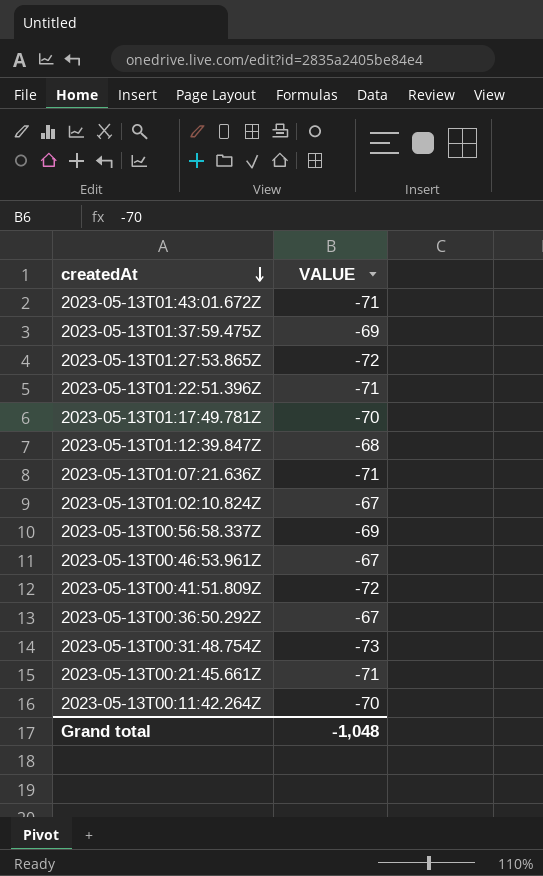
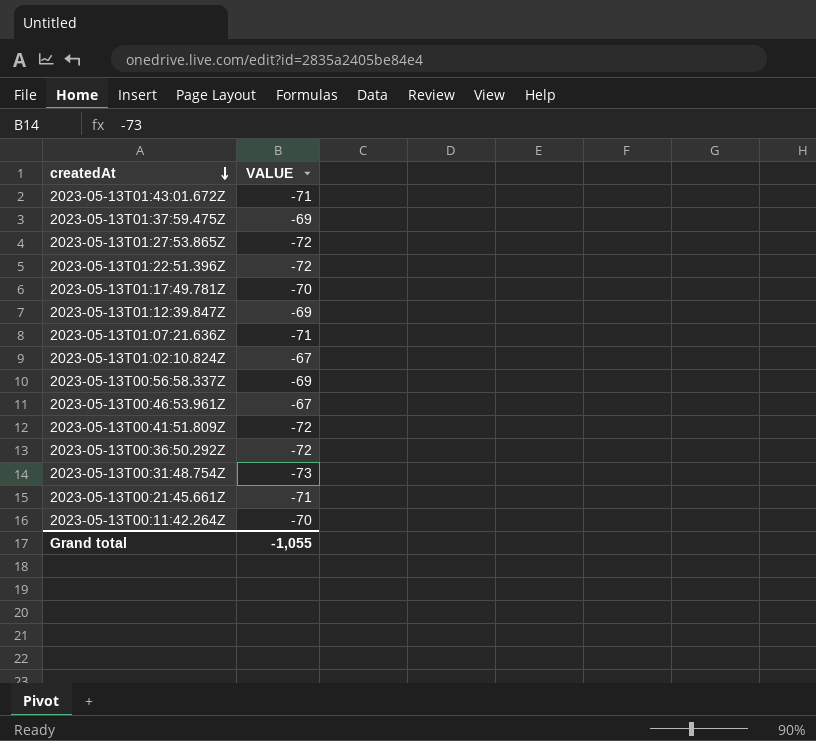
2023-05-13T01:22:51.396Z | VALUE: -71 -> -72
2023-05-13T01:12:39.847Z | VALUE: -68 -> -69
2023-05-13T00:36:50.292Z | VALUE: -67 -> -72
Grand total | VALUE: -1,048 -> -1,055

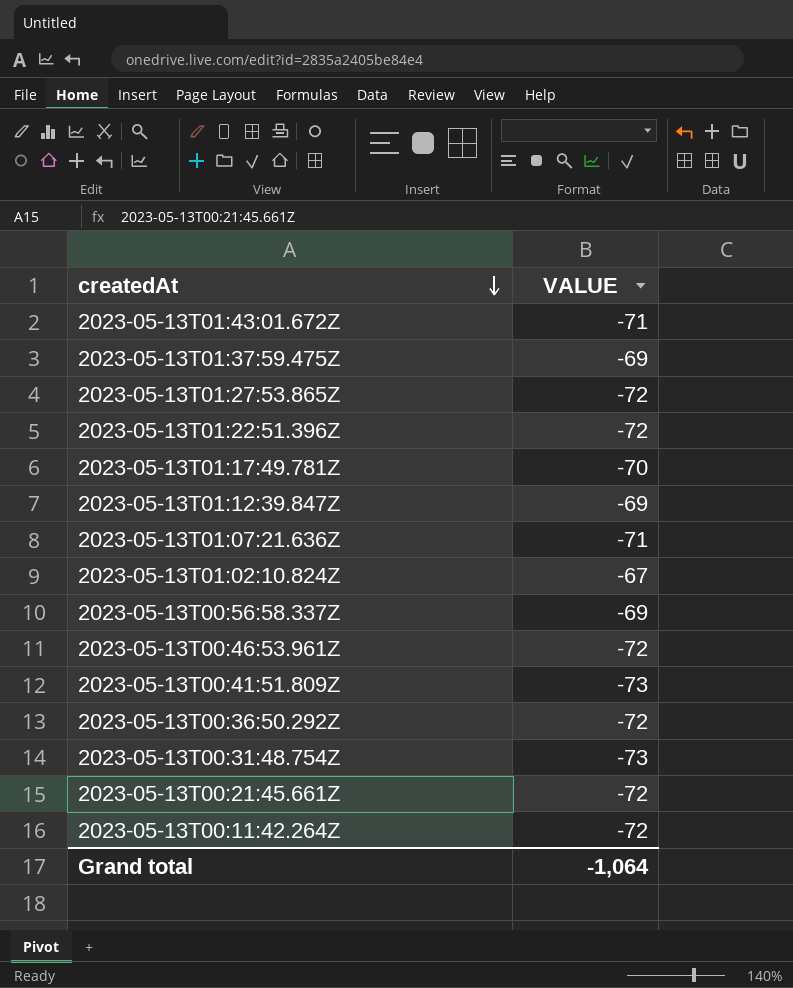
2023-05-13T00:46:53.961Z | VALUE: -67 -> -72
2023-05-13T00:41:51.809Z | VALUE: -72 -> -73
2023-05-13T00:21:45.661Z | VALUE: -71 -> -72
2023-05-13T00:11:42.264Z | VALUE: -70 -> -72
Grand total | VALUE: -1,055 -> -1,064

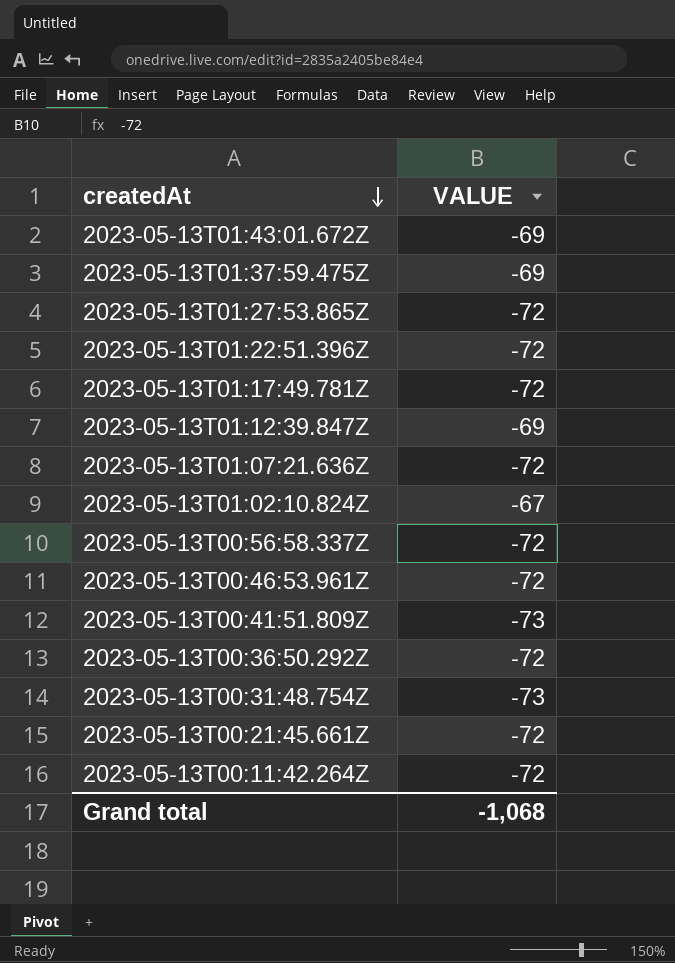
2023-05-13T01:43:01.672Z | VALUE: -71 -> -69
2023-05-13T01:17:49.781Z | VALUE: -70 -> -72
2023-05-13T01:07:21.636Z | VALUE: -71 -> -72
2023-05-13T00:56:58.337Z | VALUE: -69 -> -72
Grand total | VALUE: -1,064 -> -1,068

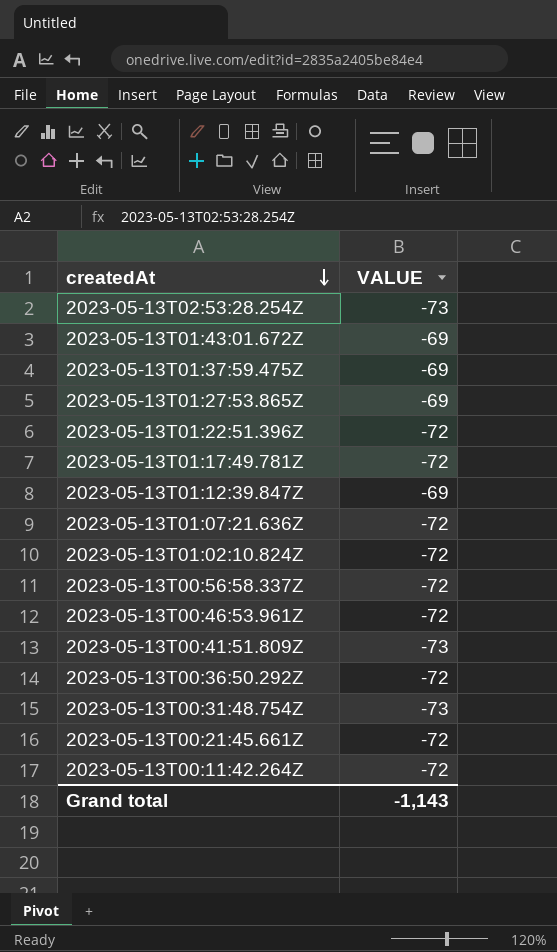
row 2023-05-13T02:53:28.254Z: none -> -73
2023-05-13T01:27:53.865Z | VALUE: -72 -> -69
2023-05-13T01:02:10.824Z | VALUE: -67 -> -72
Grand total | VALUE: -1,068 -> -1,143

